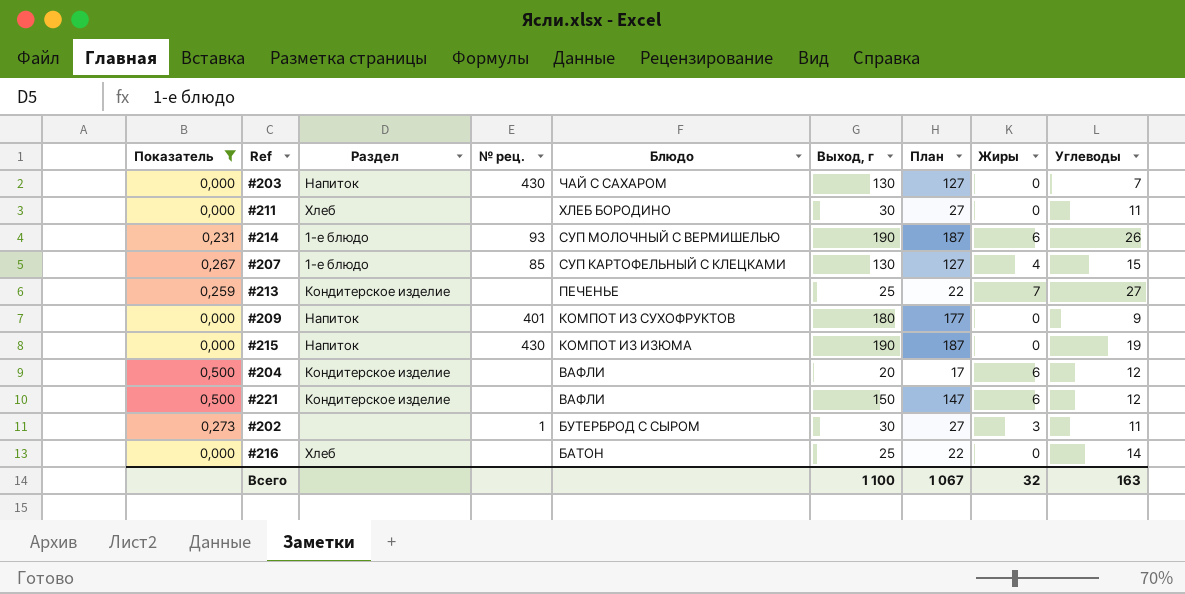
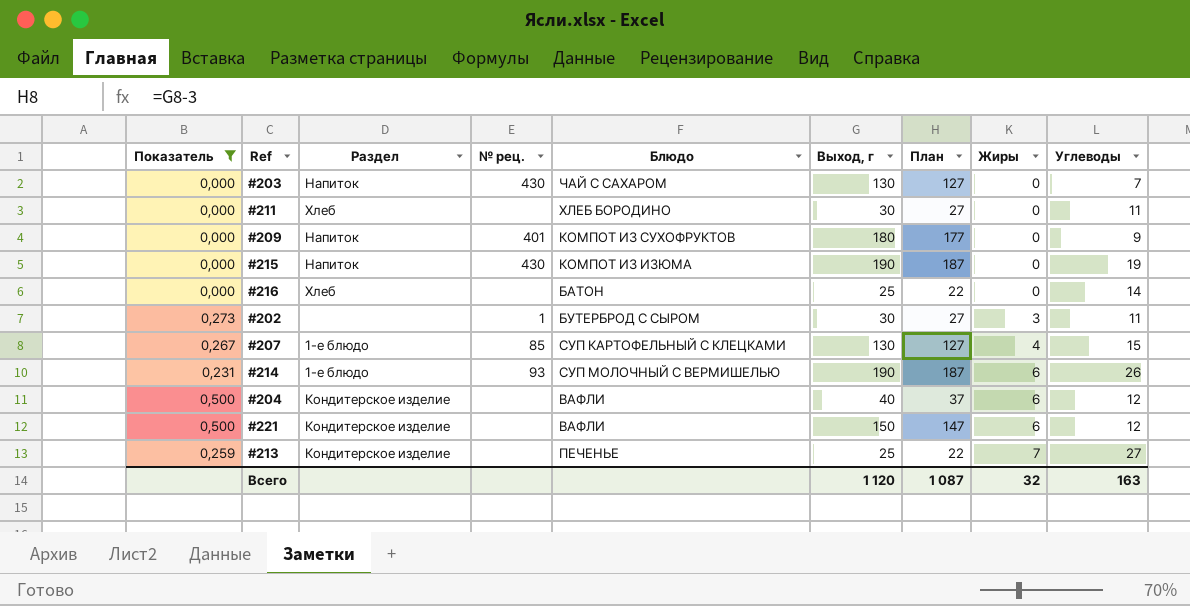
row order: Блюдо descending -> Жиры ascending
#204 | Выход, г: 20 -> 40
#204 | План: 17 -> 37
Всего | Выход, г: 1 100 -> 1 120
Всего | План: 1 067 -> 1 087

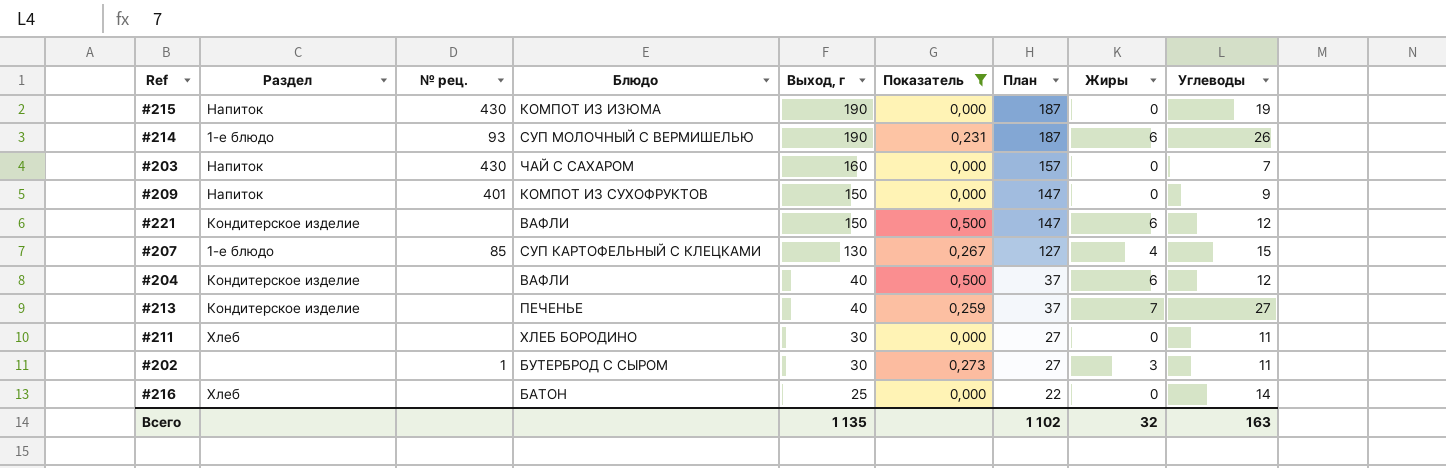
row order: Жиры ascending -> Выход, г descending
column Показатель | position: 1 -> 6
#203 | Выход, г: 130 -> 160
#203 | План: 127 -> 157
#209 | Выход, г: 180 -> 150
#209 | План: 177 -> 147
#213 | Выход, г: 25 -> 40
#213 | План: 22 -> 37
Всего | Выход, г: 1 120 -> 1 135
Всего | План: 1 087 -> 1 102

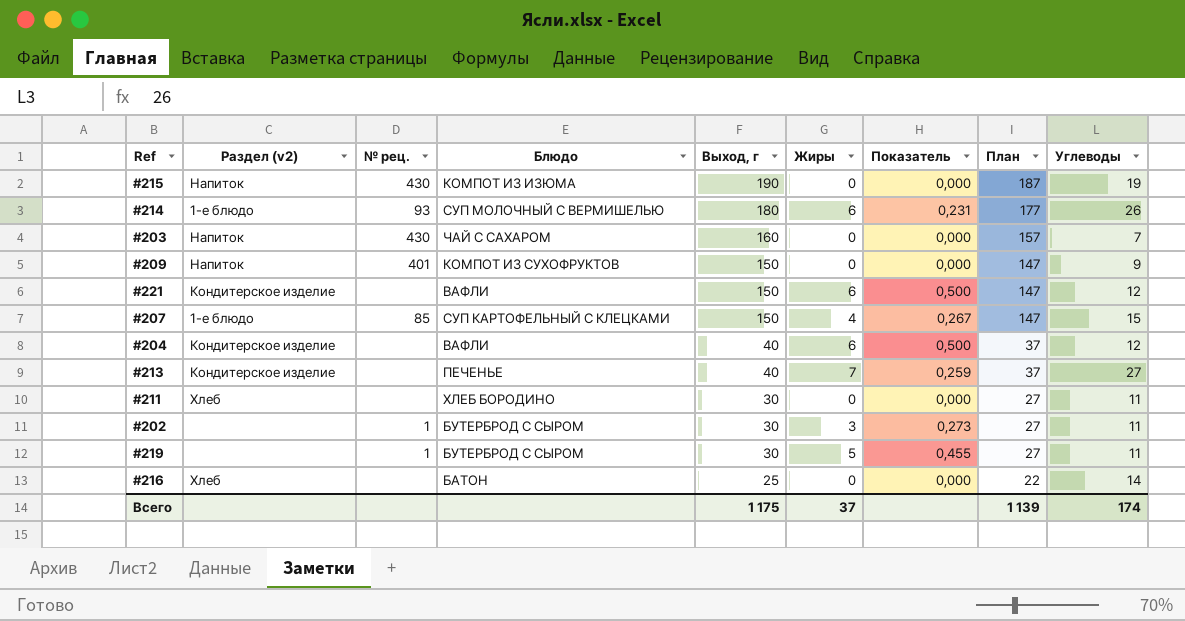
filter: Показатель != 0,455 -> none
column name: Раздел -> Раздел (v2)
column Жиры | position: 8 -> 6
#214 | Выход, г: 190 -> 180
#214 | План: 187 -> 177
#207 | Выход, г: 130 -> 150
#207 | План: 127 -> 147
Всего | Выход, г: 1 135 -> 1 175
Всего | Жиры: 32 -> 37
Всего | План: 1 102 -> 1 139
Всего | Углеводы: 163 -> 174

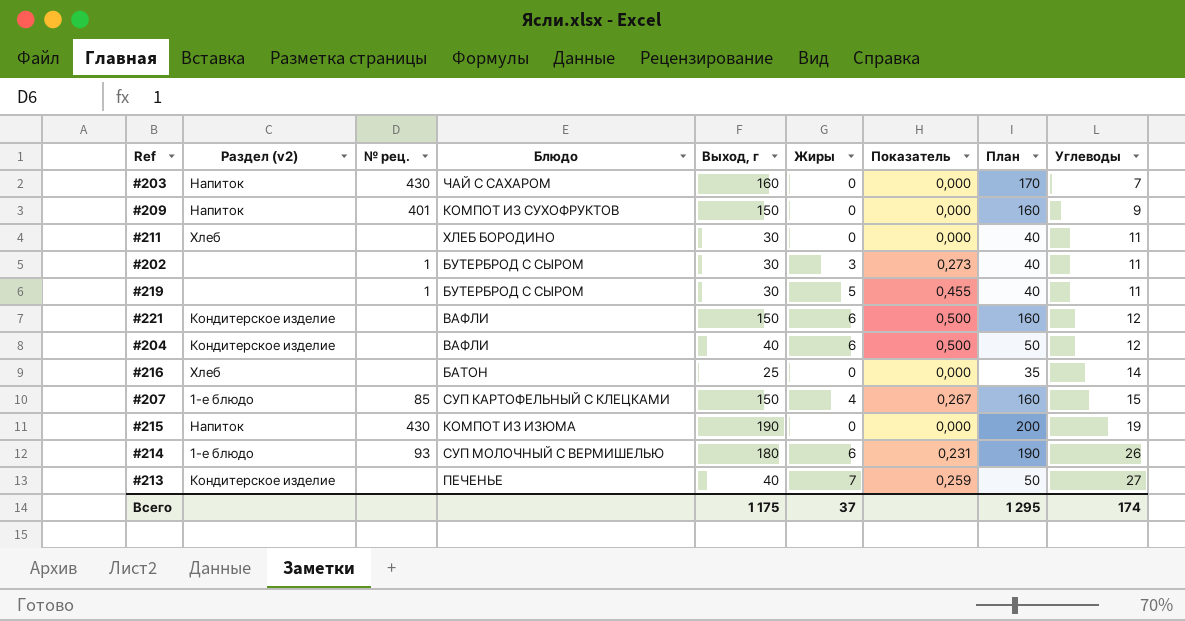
row order: Выход, г descending -> Углеводы ascending
column План | formula: [Выход, г] - 3 -> [Выход, г] + 10
Всего | План: 1 139 -> 1 295

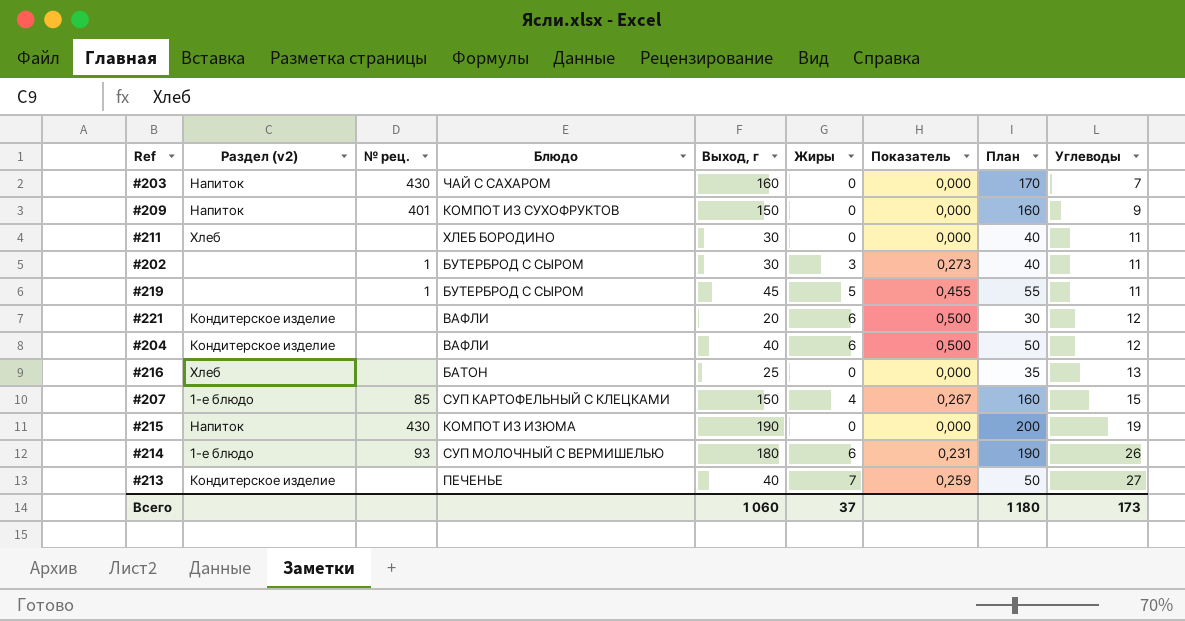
#219 | Выход, г: 30 -> 45
#219 | План: 40 -> 55
#221 | Выход, г: 150 -> 20
#221 | План: 160 -> 30
#216 | Углеводы: 14 -> 13
Всего | Выход, г: 1 175 -> 1 060
Всего | План: 1 295 -> 1 180
Всего | Углеводы: 174 -> 173

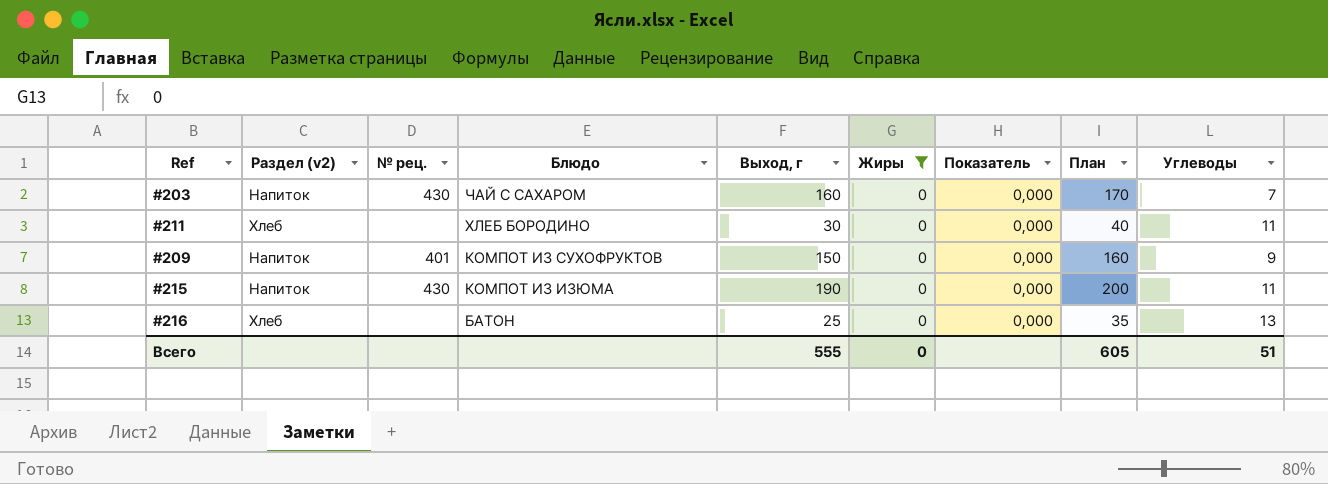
filter: none -> Жиры = 0
row order: Углеводы ascending -> Блюдо descending
#215 | Углеводы: 19 -> 11
Всего | Выход, г: 1 060 -> 555
Всего | Жиры: 37 -> 0
Всего | План: 1 180 -> 605
Всего | Углеводы: 173 -> 51

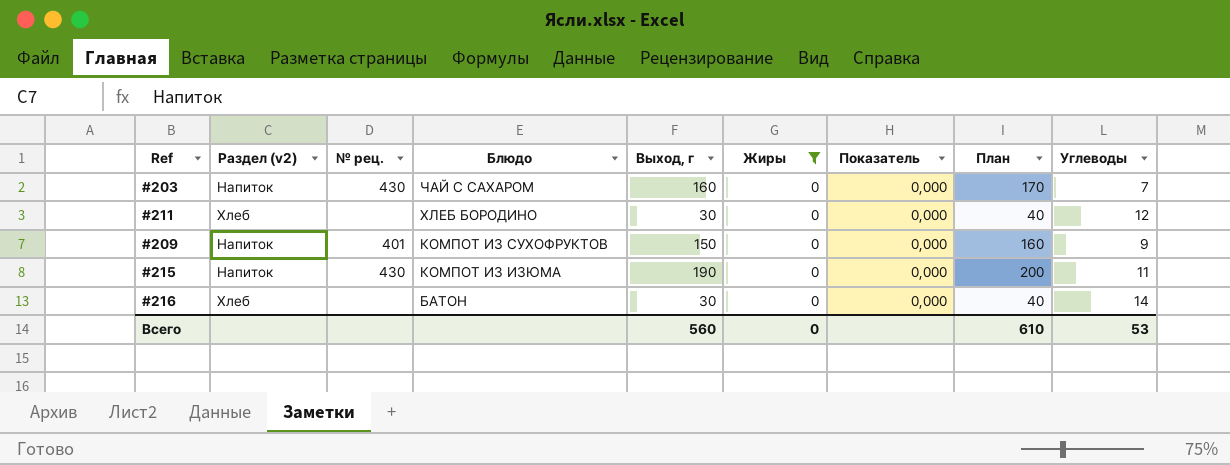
#211 | Углеводы: 11 -> 12
#216 | Выход, г: 25 -> 30
#216 | План: 35 -> 40
#216 | Углеводы: 13 -> 14
Всего | Выход, г: 555 -> 560
Всего | План: 605 -> 610
Всего | Углеводы: 51 -> 53

